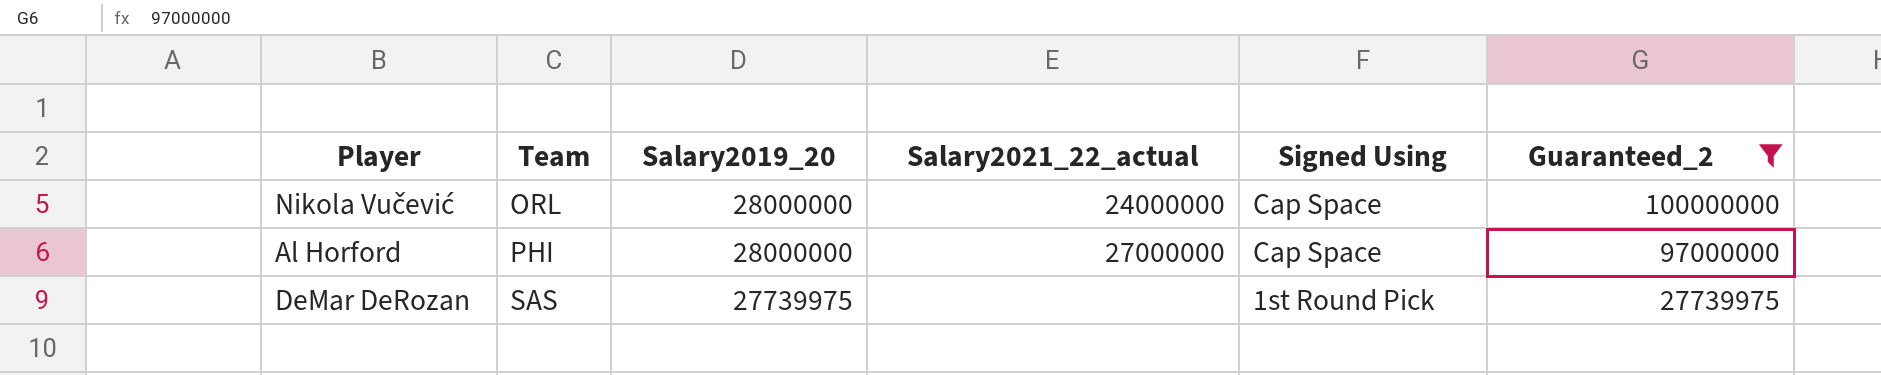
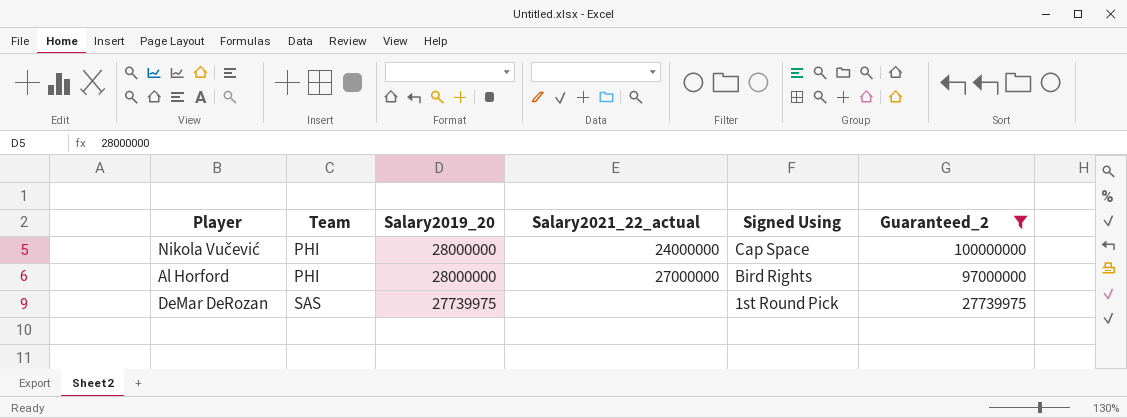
Nikola Vučević | Team: ORL -> PHI
Al Horford | Signed Using: Cap Space -> Bird Rights

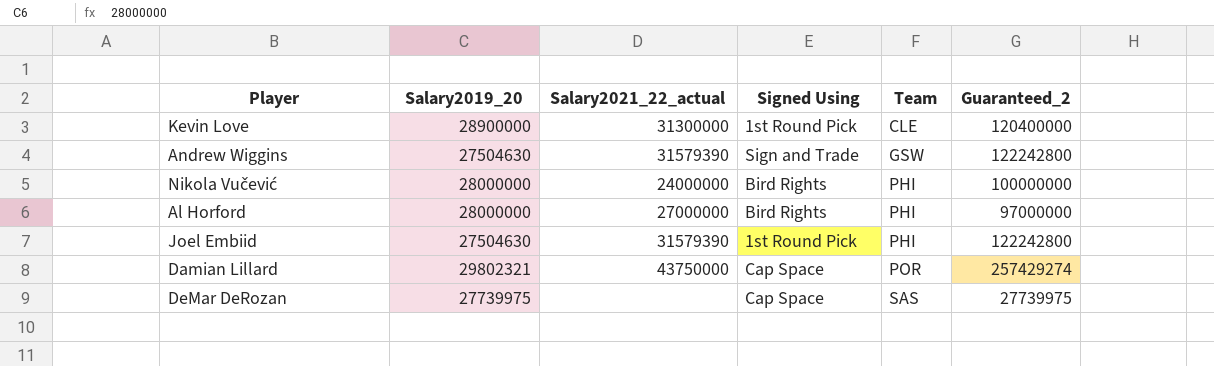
filter: Guaranteed_2 <= 100000000 -> none
column Team | position: 2 -> 5
Nikola Vučević | Signed Using: Cap Space -> Bird Rights
DeMar DeRozan | Signed Using: 1st Round Pick -> Cap Space

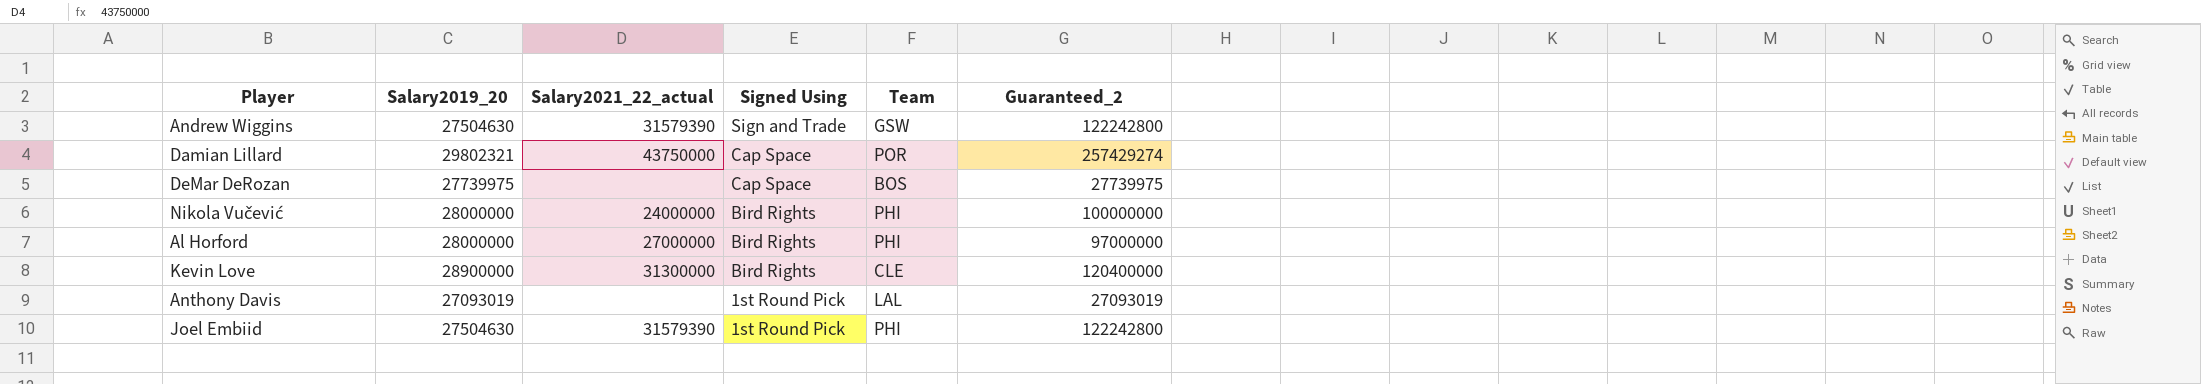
row order: Team ascending -> Signed Using descending
DeMar DeRozan | Team: SAS -> BOS
Kevin Love | Signed Using: 1st Round Pick -> Bird Rights
row Anthony Davis: none -> 27093019 | none | 1st Round Pick | LAL | 27093019

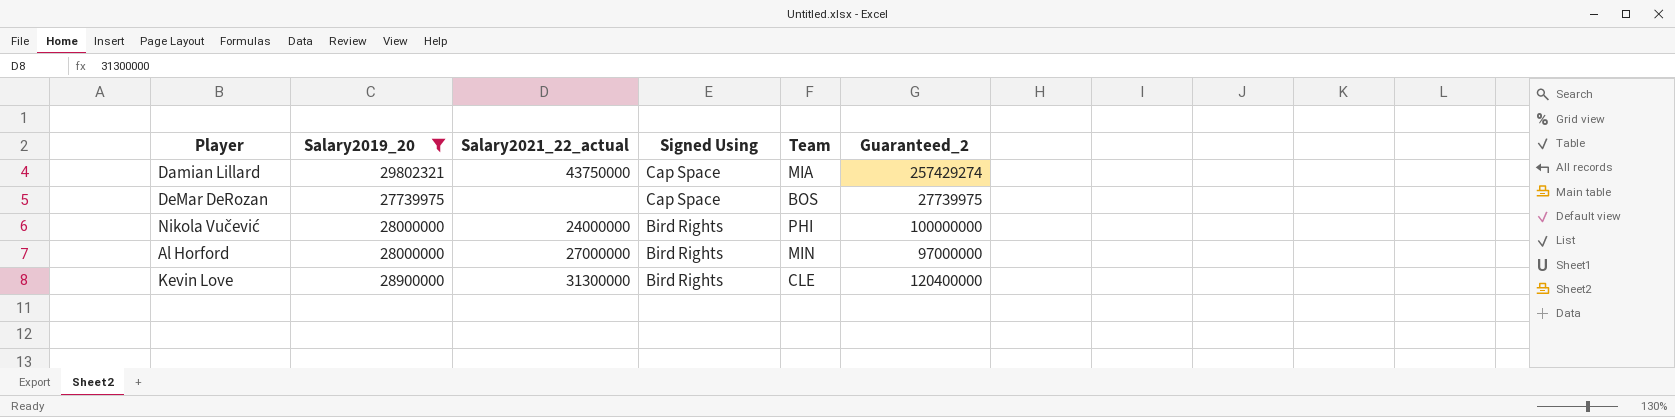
filter: none -> Salary2019_20 >= 27739975
Damian Lillard | Team: POR -> MIA
Al Horford | Team: PHI -> MIN

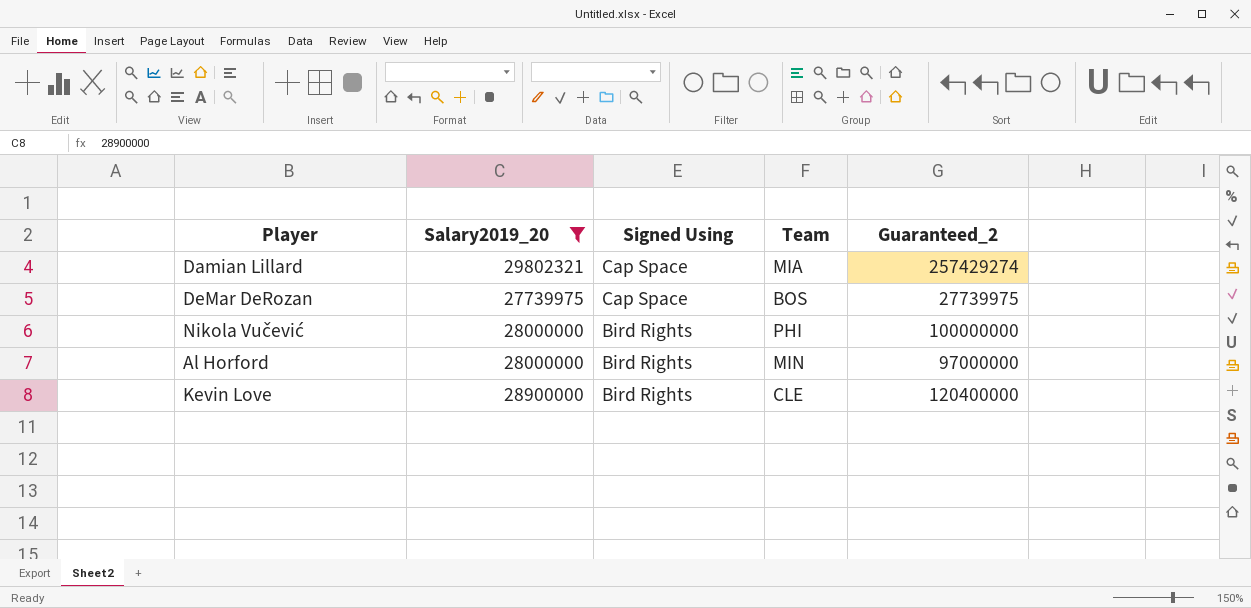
column Salary2021_22_actual | position: 3 -> none

